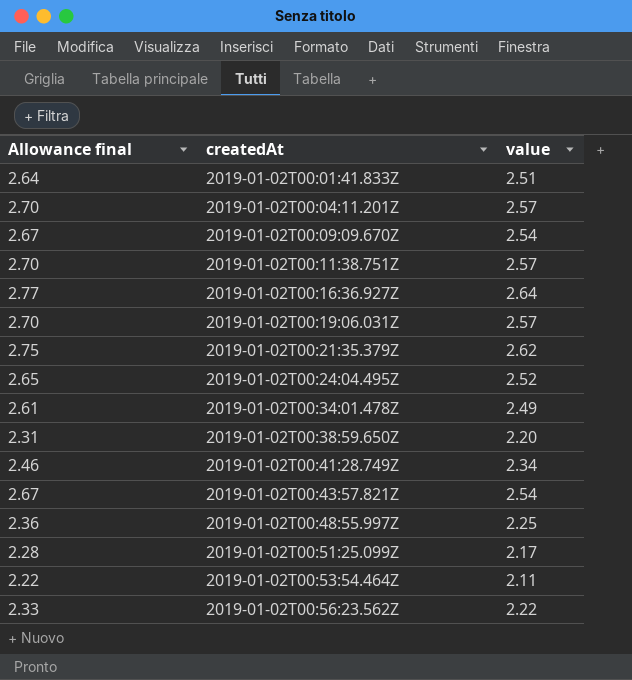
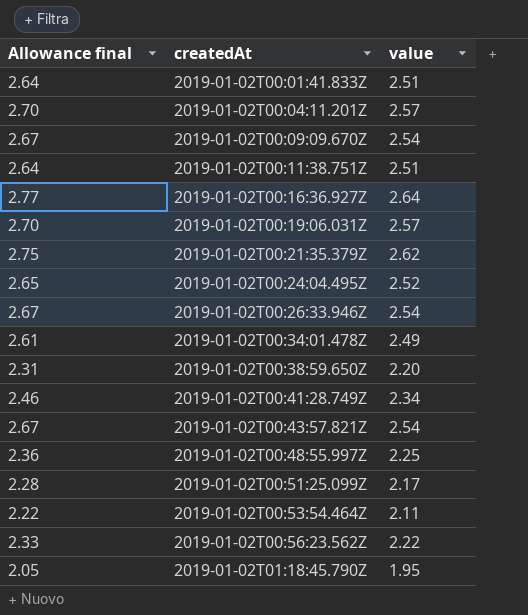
2019-01-02T00:11:38.751Z | Allowance final: 2.70 -> 2.64
2019-01-02T00:11:38.751Z | value: 2.57 -> 2.51
row 2019-01-02T00:26:33.946Z: none -> 2.67 | 2.54
row 2019-01-02T01:18:45.790Z: none -> 2.05 | 1.95

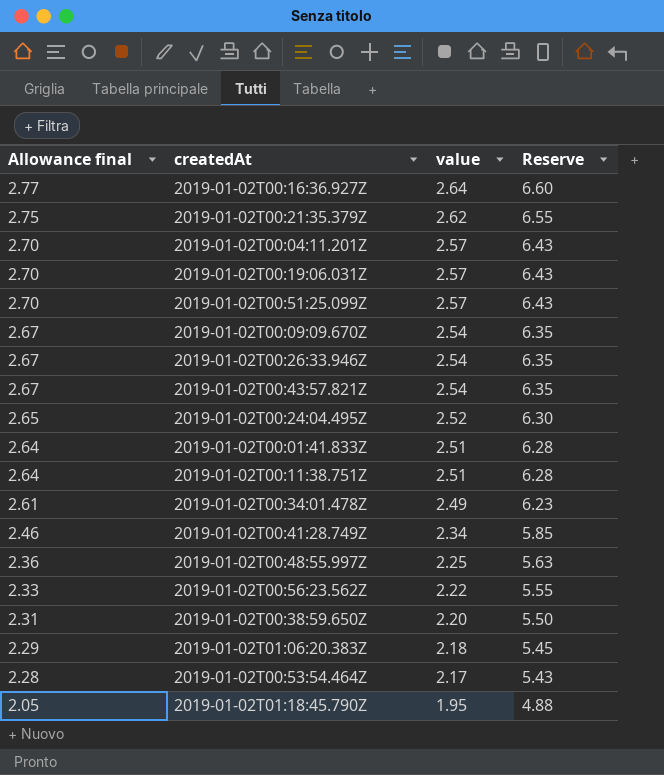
row order: createdAt ascending -> Allowance final descending
column Reserve | formula: none -> [value] * 2.5
2019-01-02T00:51:25.099Z | Allowance final: 2.28 -> 2.70
2019-01-02T00:51:25.099Z | value: 2.17 -> 2.57
row 2019-01-02T01:06:20.383Z: none -> 2.29 | 2.18 | 5.45
2019-01-02T00:53:54.464Z | Allowance final: 2.22 -> 2.28
2019-01-02T00:53:54.464Z | value: 2.11 -> 2.17

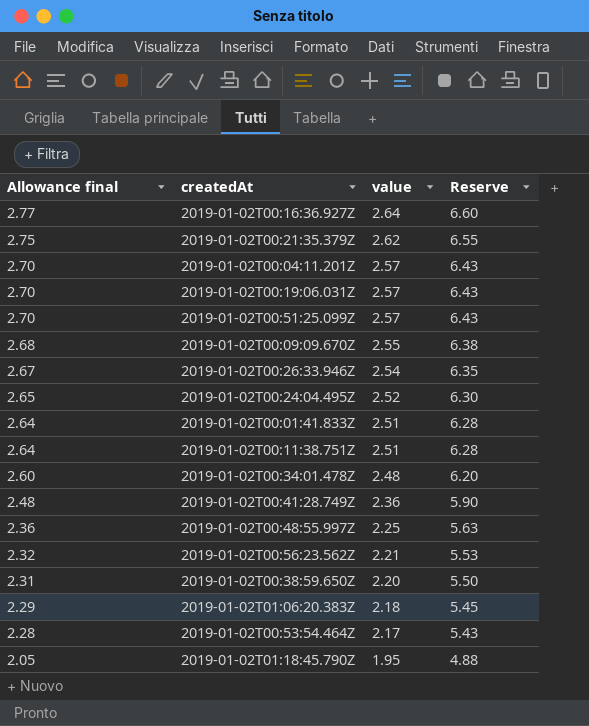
row 2019-01-02T00:43:57.821Z: 2.67 | 2.54 | 6.35 -> none
2019-01-02T00:09:09.670Z | Allowance final: 2.67 -> 2.68
2019-01-02T00:09:09.670Z | value: 2.54 -> 2.55
2019-01-02T00:09:09.670Z | Reserve: 6.35 -> 6.38
2019-01-02T00:34:01.478Z | Allowance final: 2.61 -> 2.60
2019-01-02T00:34:01.478Z | value: 2.49 -> 2.48
2019-01-02T00:34:01.478Z | Reserve: 6.23 -> 6.20
2019-01-02T00:41:28.749Z | Allowance final: 2.46 -> 2.48
2019-01-02T00:41:28.749Z | value: 2.34 -> 2.36
2019-01-02T00:41:28.749Z | Reserve: 5.85 -> 5.90
2019-01-02T00:56:23.562Z | Allowance final: 2.33 -> 2.32
2019-01-02T00:56:23.562Z | value: 2.22 -> 2.21
2019-01-02T00:56:23.562Z | Reserve: 5.55 -> 5.53

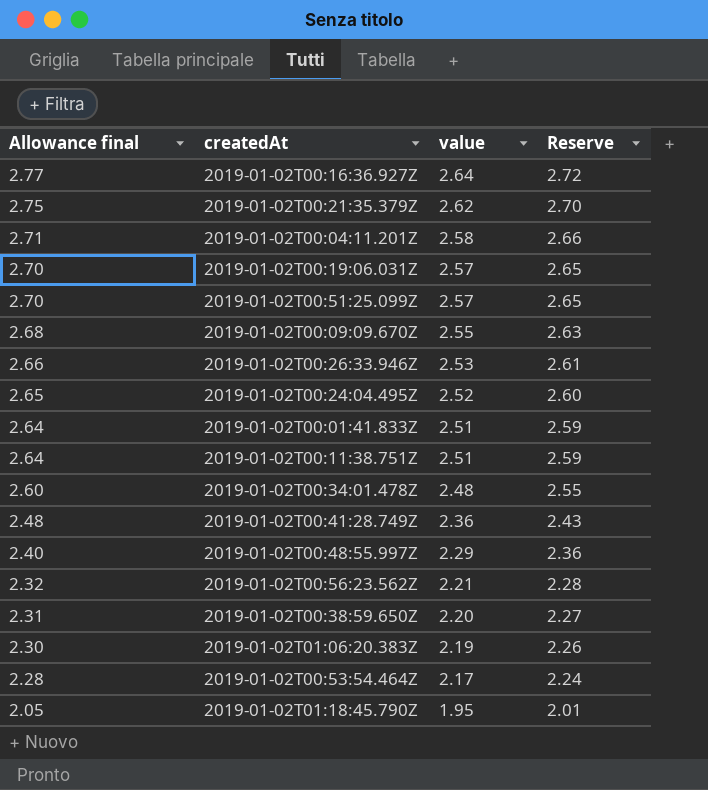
column Reserve | formula: [value] * 2.5 -> [value] * 1.03
2019-01-02T00:04:11.201Z | Allowance final: 2.70 -> 2.71
2019-01-02T00:04:11.201Z | value: 2.57 -> 2.58
2019-01-02T00:26:33.946Z | Allowance final: 2.67 -> 2.66
2019-01-02T00:26:33.946Z | value: 2.54 -> 2.53
2019-01-02T00:48:55.997Z | Allowance final: 2.36 -> 2.40
2019-01-02T00:48:55.997Z | value: 2.25 -> 2.29
2019-01-02T01:06:20.383Z | Allowance final: 2.29 -> 2.30
2019-01-02T01:06:20.383Z | value: 2.18 -> 2.19

